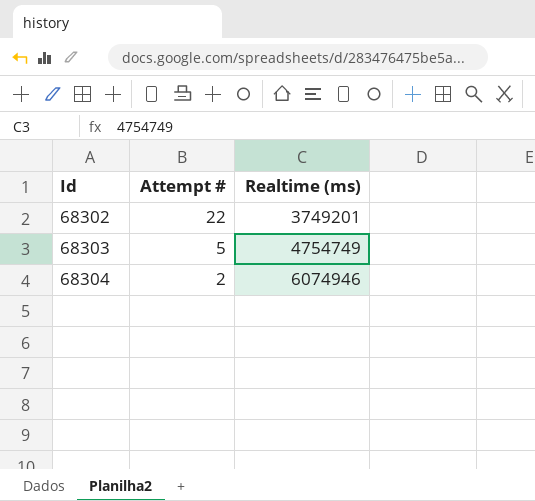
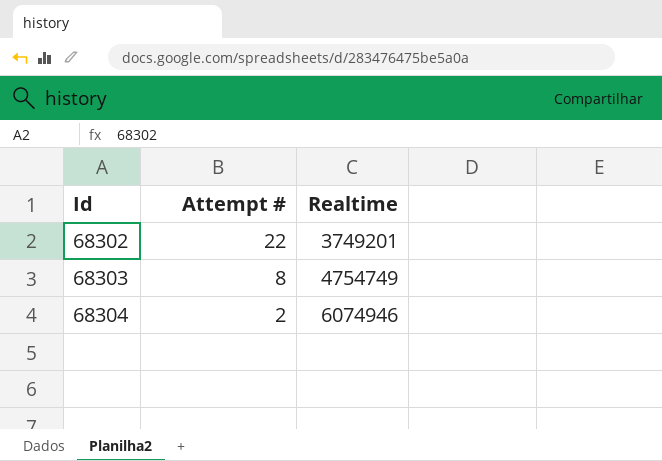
column name: Realtime (ms) -> Realtime
68303 | Attempt #: 5 -> 8

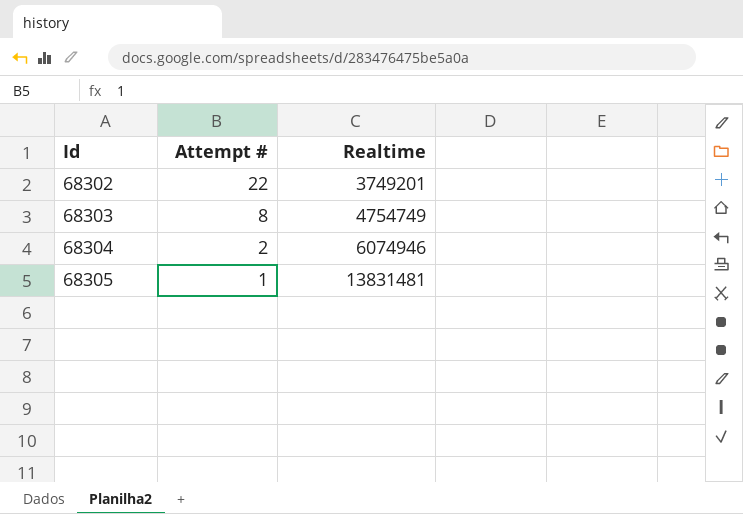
row 68305: none -> 1 | 13831481

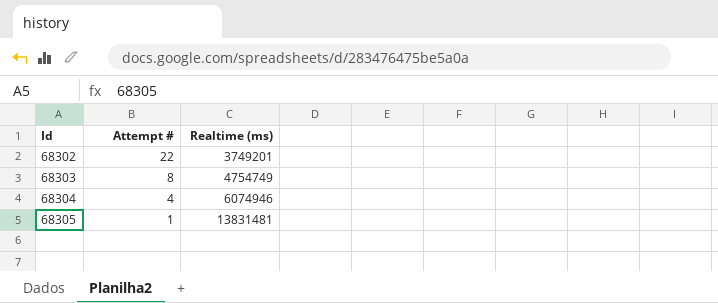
column name: Realtime -> Realtime (ms)
68304 | Attempt #: 2 -> 4

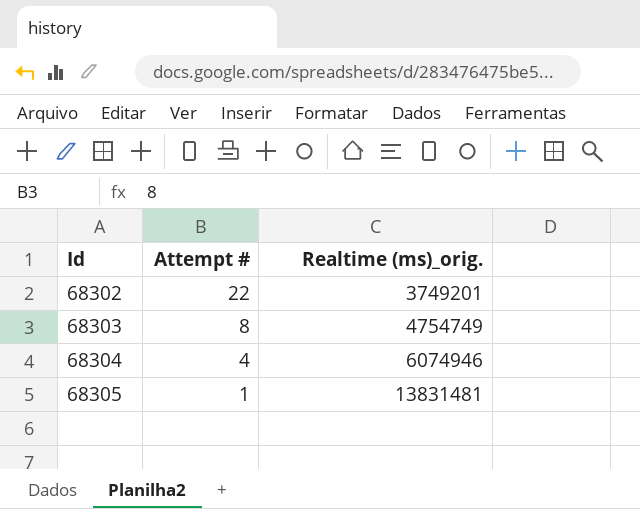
column name: Realtime (ms) -> Realtime (ms)_orig.

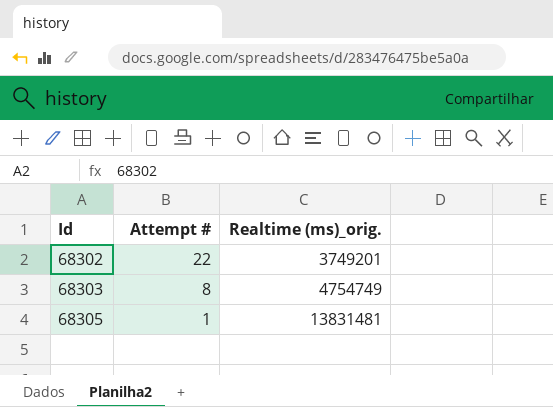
row 68304: 4 | 6074946 -> none

